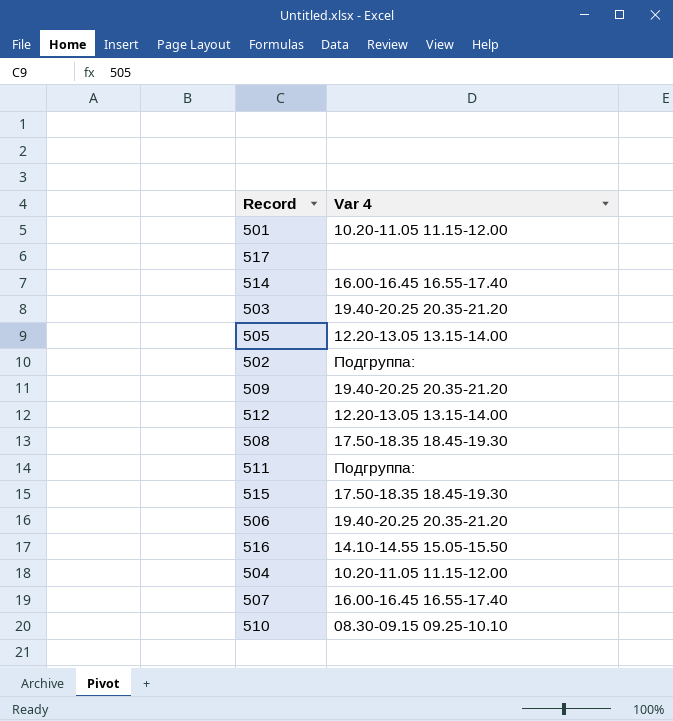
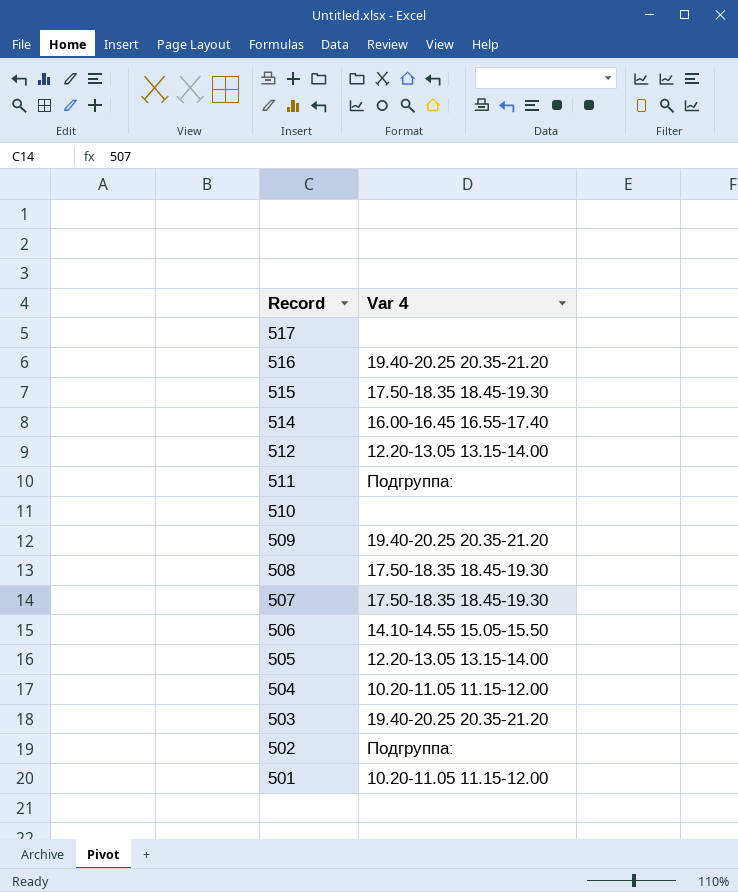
row order: none -> Record descending
516 | Var 4: 14.10-14.55 15.05-15.50 -> 19.40-20.25 20.35-21.20
510 | Var 4: 08.30-09.15 09.25-10.10 -> none
507 | Var 4: 16.00-16.45 16.55-17.40 -> 17.50-18.35 18.45-19.30
506 | Var 4: 19.40-20.25 20.35-21.20 -> 14.10-14.55 15.05-15.50

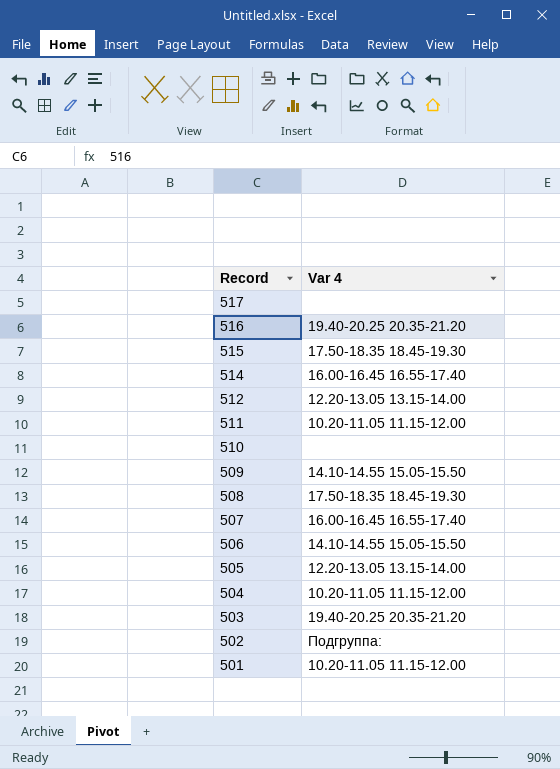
511 | Var 4: Подгруппа: -> 10.20-11.05 11.15-12.00
509 | Var 4: 19.40-20.25 20.35-21.20 -> 14.10-14.55 15.05-15.50
507 | Var 4: 17.50-18.35 18.45-19.30 -> 16.00-16.45 16.55-17.40

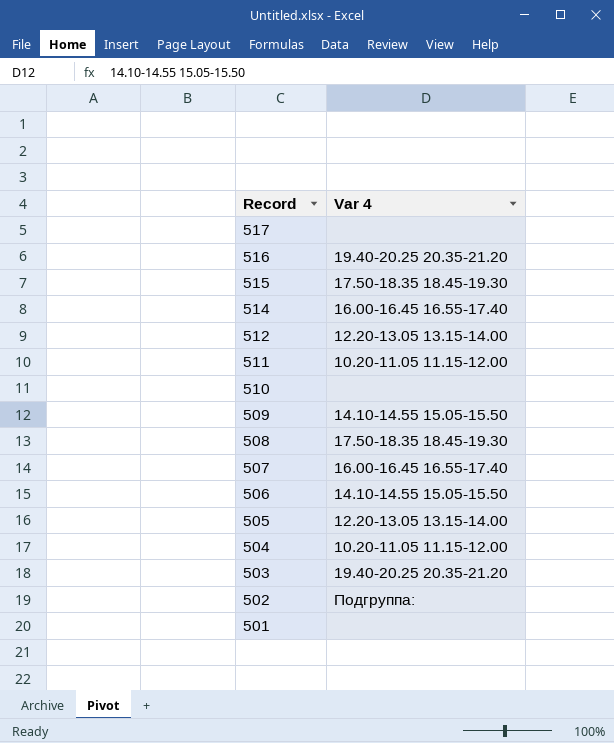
501 | Var 4: 10.20-11.05 11.15-12.00 -> none

